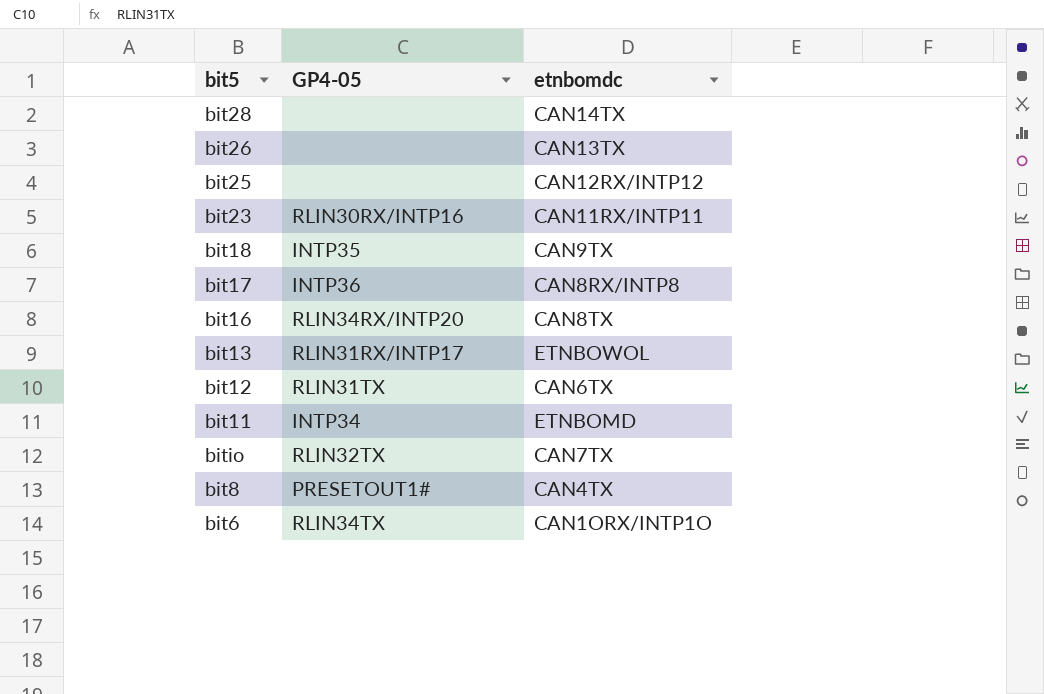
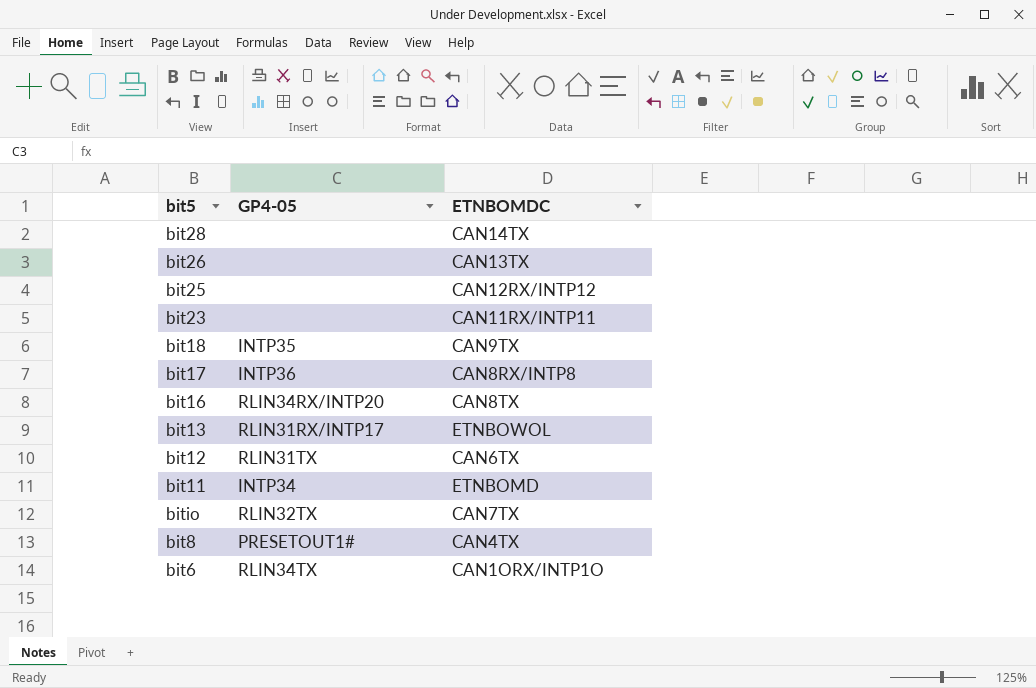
column name: etnbomdc -> ETNBOMDC
bit23 | GP4-05: RLIN30RX/INTP16 -> none

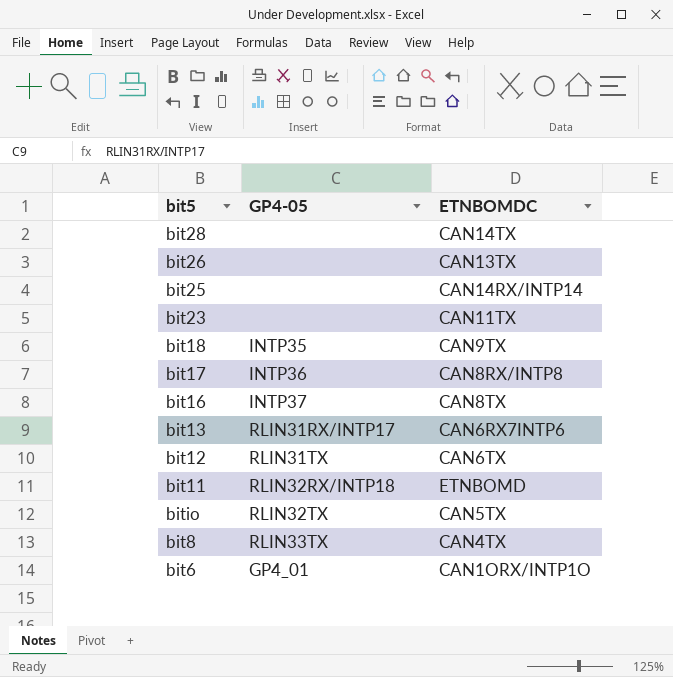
bit25 | ETNBOMDC: CAN12RX/INTP12 -> CAN14RX/INTP14
bit23 | ETNBOMDC: CAN11RX/INTP11 -> CAN11TX
bit16 | GP4-05: RLIN34RX/INTP20 -> INTP37
bit13 | ETNBOMDC: ETNBOWOL -> CAN6RX7INTP6
bit11 | GP4-05: INTP34 -> RLIN32RX/INTP18
bitio | ETNBOMDC: CAN7TX -> CAN5TX
bit8 | GP4-05: PRESETOUT1# -> RLIN33TX
bit6 | GP4-05: RLIN34TX -> GP4_01

